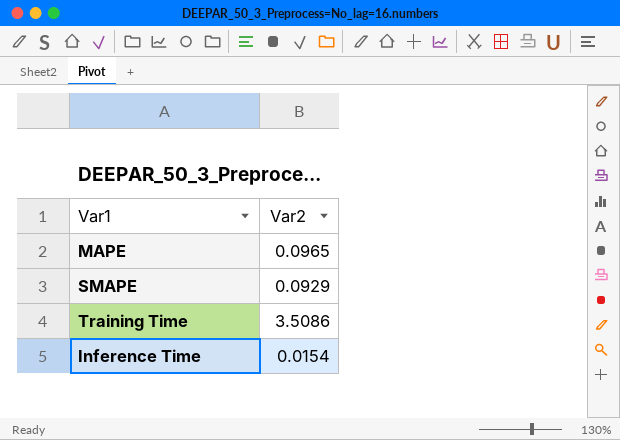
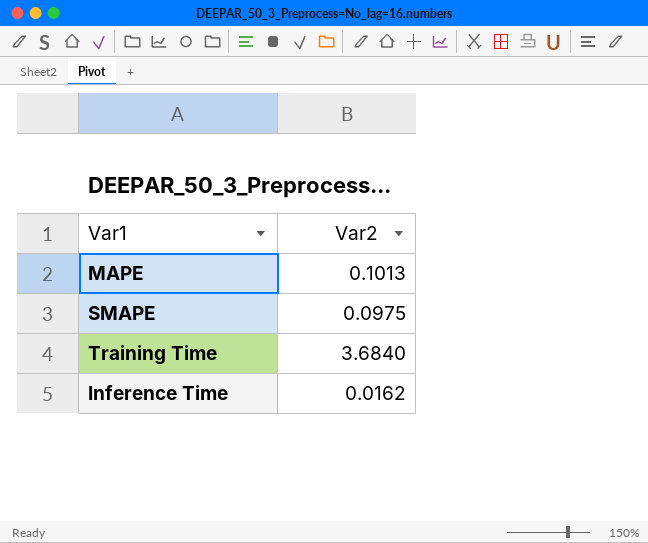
MAPE | Var2: 0.0965 -> 0.1013
SMAPE | Var2: 0.0929 -> 0.0975
Training Time | Var2: 3.5086 -> 3.6840
Inference Time | Var2: 0.0154 -> 0.0162

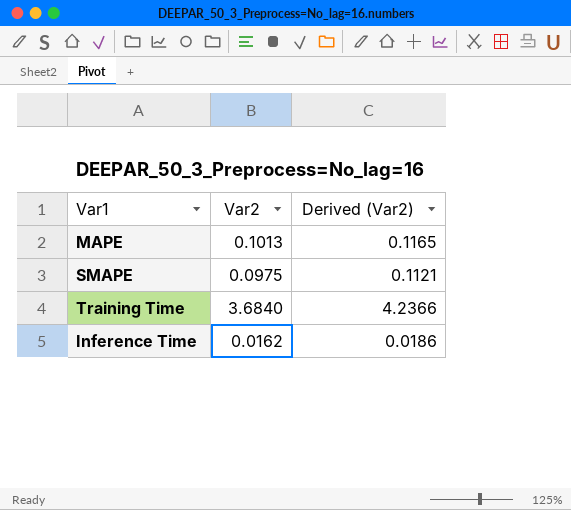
column Derived (Var2) | formula: none -> [Var2] * 1.15

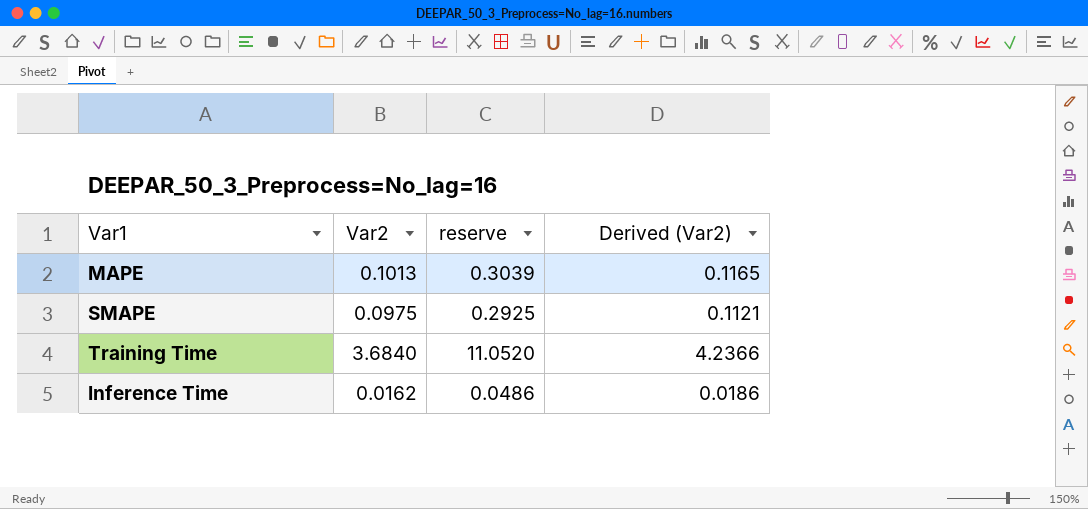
column reserve | formula: none -> [Var2] * 3

